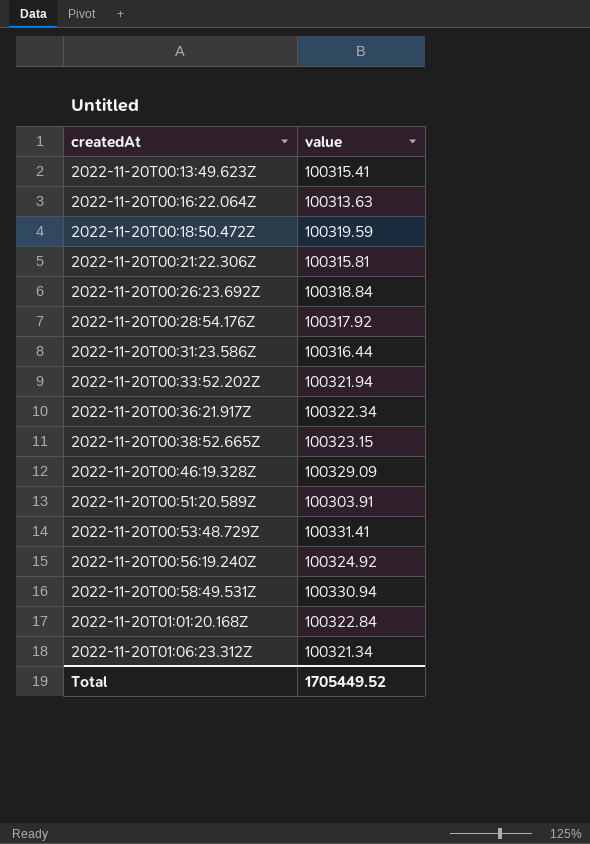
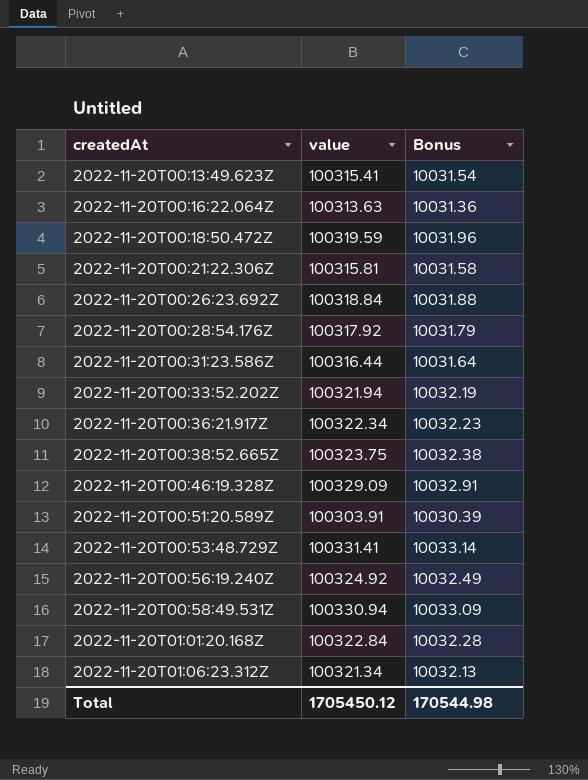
column Bonus | formula: none -> [value] * 0.1
2022-11-20T00:38:52.665Z | value: 100323.15 -> 100323.75
Total | value: 1705449.52 -> 1705450.12

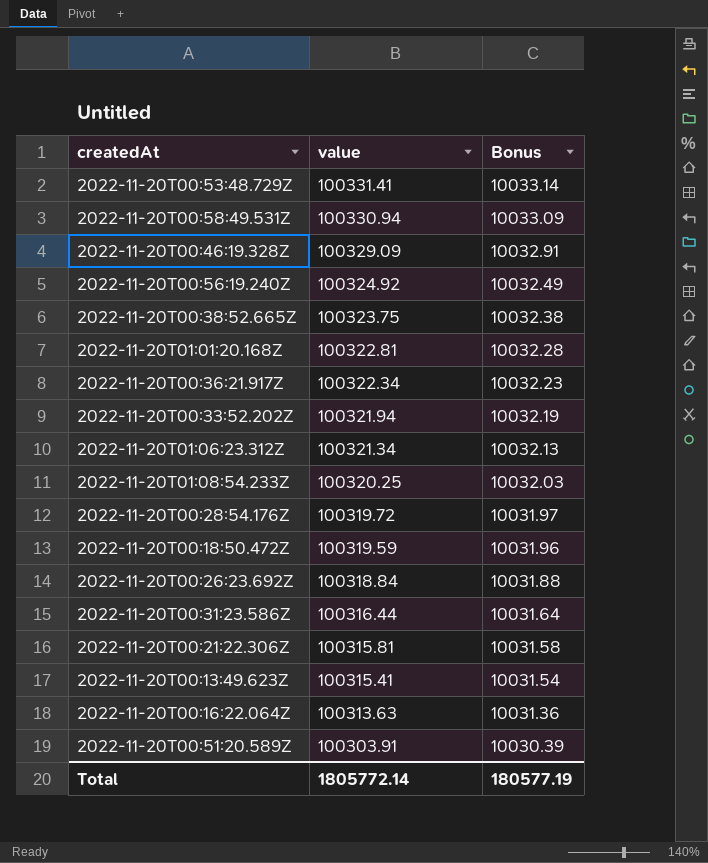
row order: createdAt ascending -> value descending
2022-11-20T01:01:20.168Z | value: 100322.84 -> 100322.81
row 2022-11-20T01:08:54.233Z: none -> 100320.25 | 10032.03
2022-11-20T00:28:54.176Z | value: 100317.92 -> 100319.72
2022-11-20T00:28:54.176Z | Bonus: 10031.79 -> 10031.97
Total | value: 1705450.12 -> 1805772.14
Total | Bonus: 170544.98 -> 180577.19

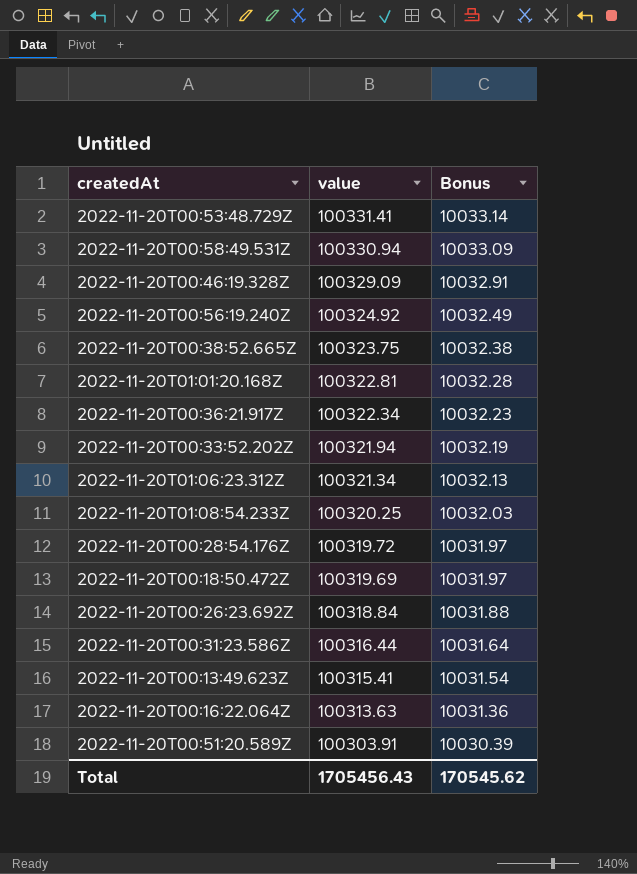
row 2022-11-20T00:21:22.306Z: 100315.81 | 10031.58 -> none
2022-11-20T00:18:50.472Z | value: 100319.59 -> 100319.69
2022-11-20T00:18:50.472Z | Bonus: 10031.96 -> 10031.97
Total | value: 1805772.14 -> 1705456.43
Total | Bonus: 180577.19 -> 170545.62

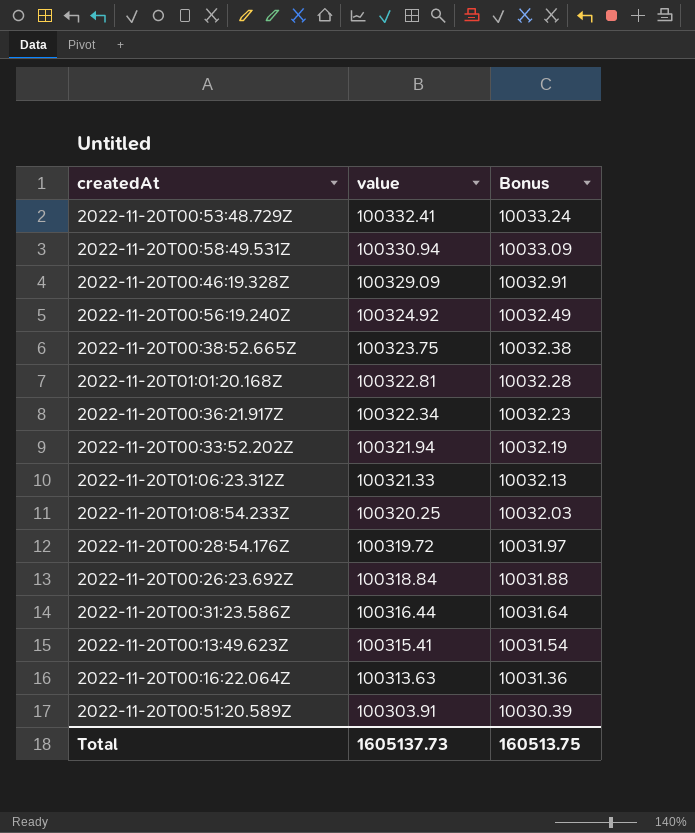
row 2022-11-20T00:18:50.472Z: 100319.69 | 10031.97 -> none
2022-11-20T00:53:48.729Z | value: 100331.41 -> 100332.41
2022-11-20T00:53:48.729Z | Bonus: 10033.14 -> 10033.24
2022-11-20T01:06:23.312Z | value: 100321.34 -> 100321.33
Total | value: 1705456.43 -> 1605137.73
Total | Bonus: 170545.62 -> 160513.75

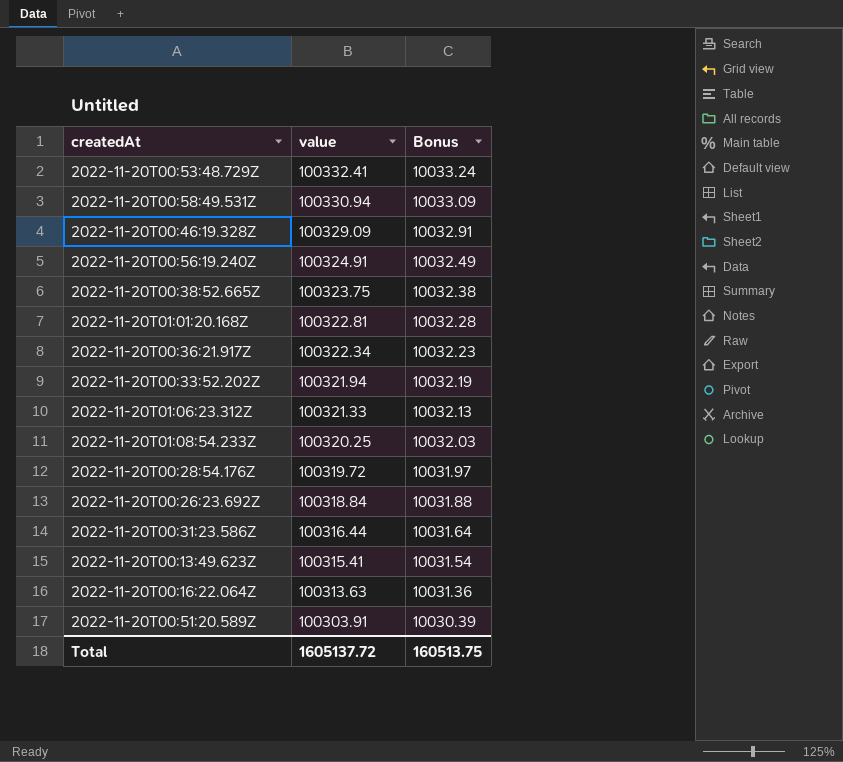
2022-11-20T00:56:19.240Z | value: 100324.92 -> 100324.91
Total | value: 1605137.73 -> 1605137.72

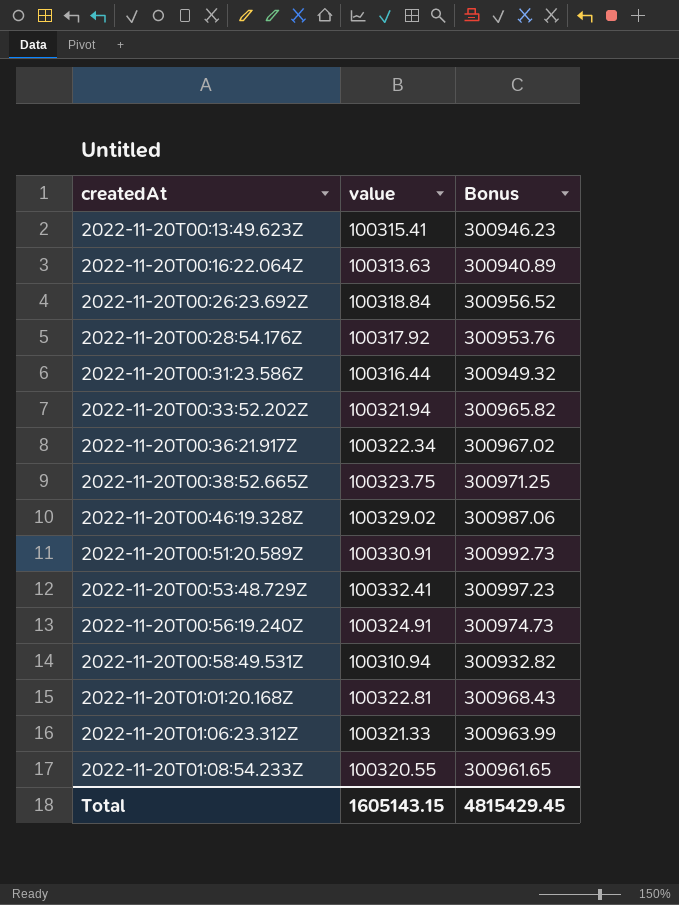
row order: value descending -> createdAt ascending
column Bonus | formula: [value] * 0.1 -> [value] * 3
2022-11-20T00:28:54.176Z | value: 100319.72 -> 100317.92
2022-11-20T00:46:19.328Z | value: 100329.09 -> 100329.02
2022-11-20T00:51:20.589Z | value: 100303.91 -> 100330.91
2022-11-20T00:58:49.531Z | value: 100330.94 -> 100310.94
2022-11-20T01:08:54.233Z | value: 100320.25 -> 100320.55
Total | value: 1605137.72 -> 1605143.15
Total | Bonus: 160513.75 -> 4815429.45

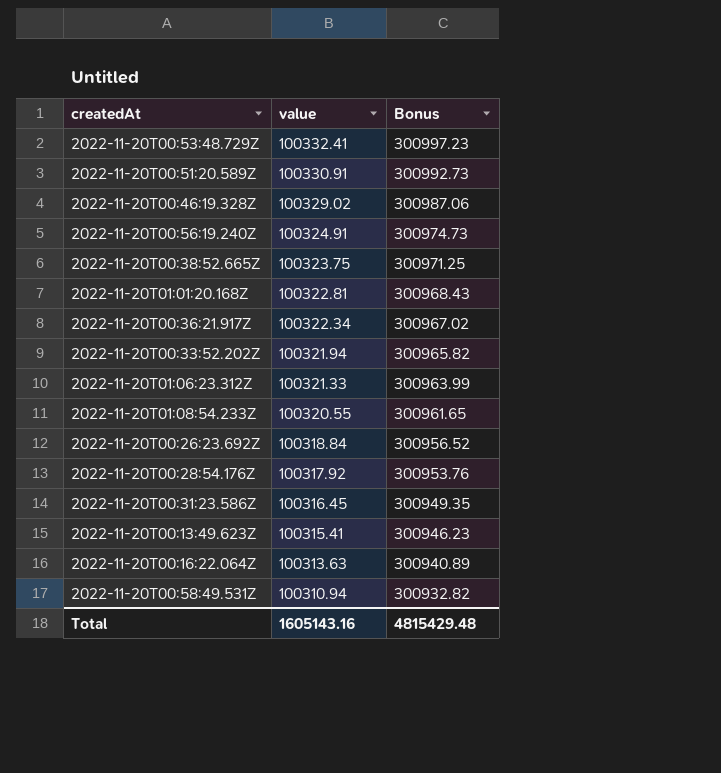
row order: createdAt ascending -> value descending
2022-11-20T00:31:23.586Z | value: 100316.44 -> 100316.45
2022-11-20T00:31:23.586Z | Bonus: 300949.32 -> 300949.35
Total | value: 1605143.15 -> 1605143.16
Total | Bonus: 4815429.45 -> 4815429.48

